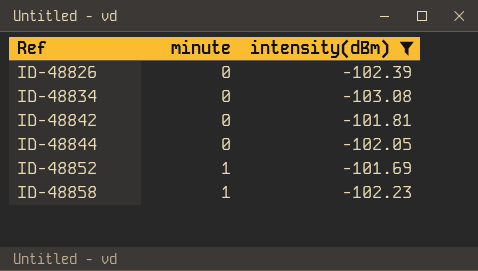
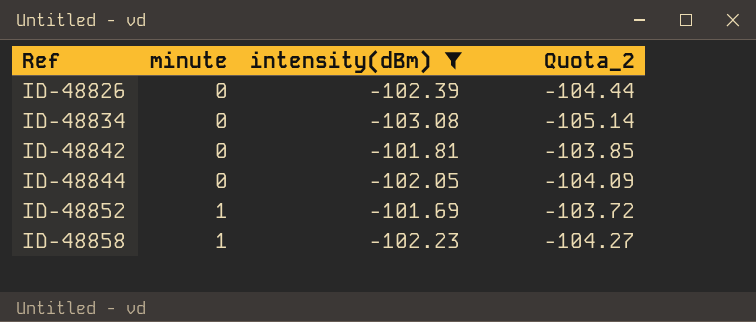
column Quota_2 | formula: none -> [intensity(dBm)] * 1.02

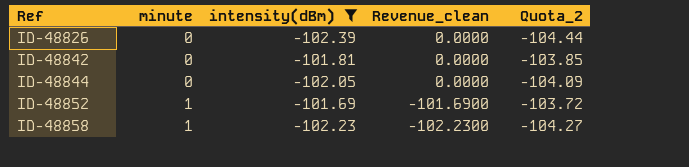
column Revenue_clean | formula: none -> [minute] * [intensity(dBm)]
row ID-48834: 0 | -103.08 | -105.14 -> none

